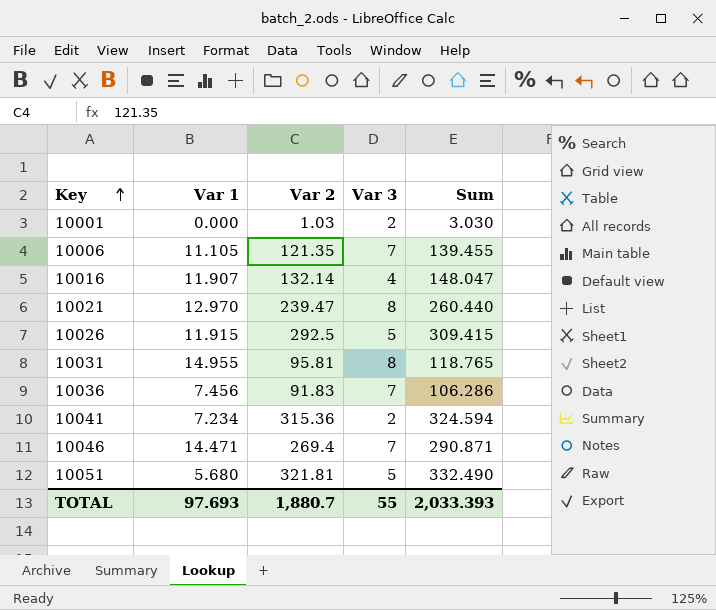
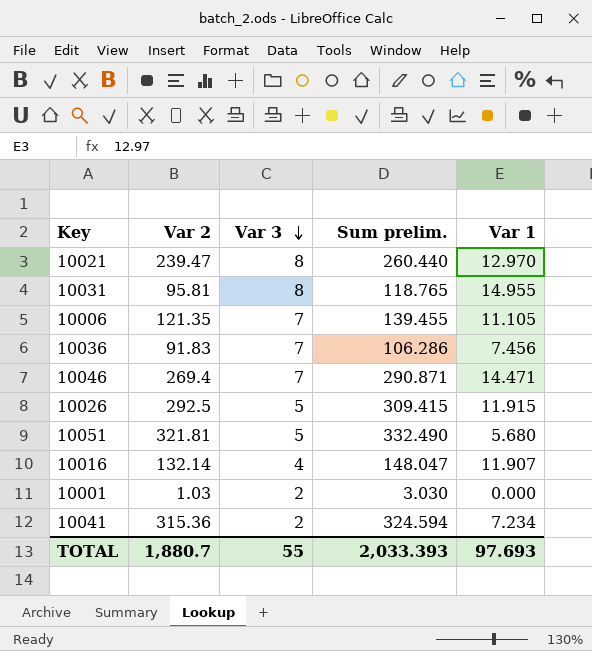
row order: Key ascending -> Var 3 descending
column name: Sum -> Sum prelim.
column Var 1 | position: 2 -> 5

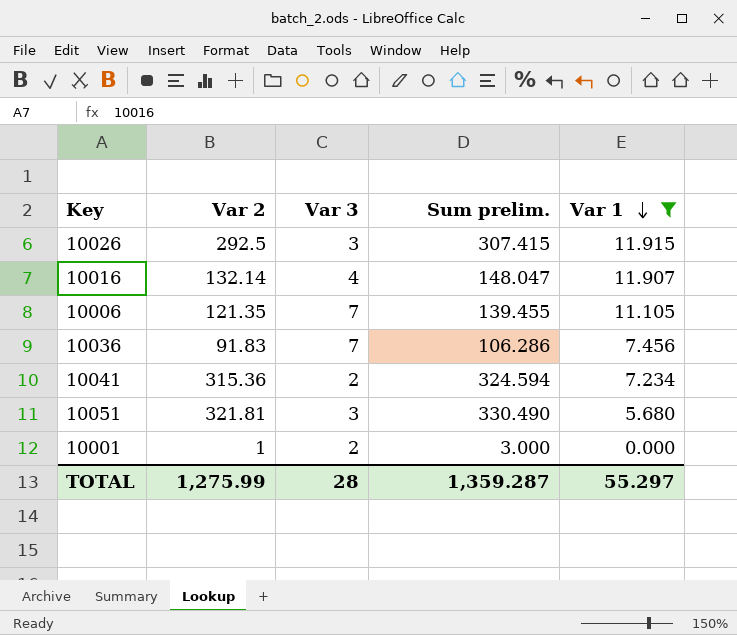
filter: none -> Var 1 <= 11.915
row order: Var 3 descending -> Var 1 descending
10026 | Var 3: 5 -> 3
10026 | Sum prelim.: 309.415 -> 307.415
10051 | Var 3: 5 -> 3
10051 | Sum prelim.: 332.490 -> 330.490
10001 | Var 2: 1.03 -> 1
10001 | Sum prelim.: 3.030 -> 3.000
TOTAL | Var 2: 1,880.7 -> 1,275.99
TOTAL | Var 3: 55 -> 28
TOTAL | Sum prelim.: 2,033.393 -> 1,359.287
TOTAL | Var 1: 97.693 -> 55.297

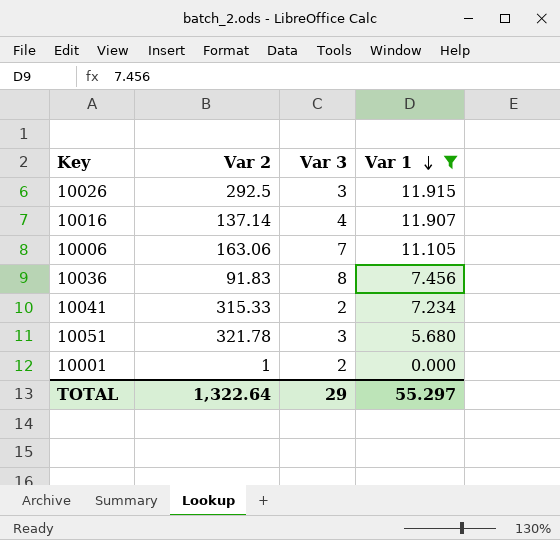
column Sum prelim. | formula: [Var 2] + [Var 3] + [Var 1] -> none
10016 | Var 2: 132.14 -> 137.14
10006 | Var 2: 121.35 -> 163.06
10036 | Var 3: 7 -> 8
10041 | Var 2: 315.36 -> 315.33
10051 | Var 2: 321.81 -> 321.78
TOTAL | Var 2: 1,275.99 -> 1,322.64
TOTAL | Var 3: 28 -> 29

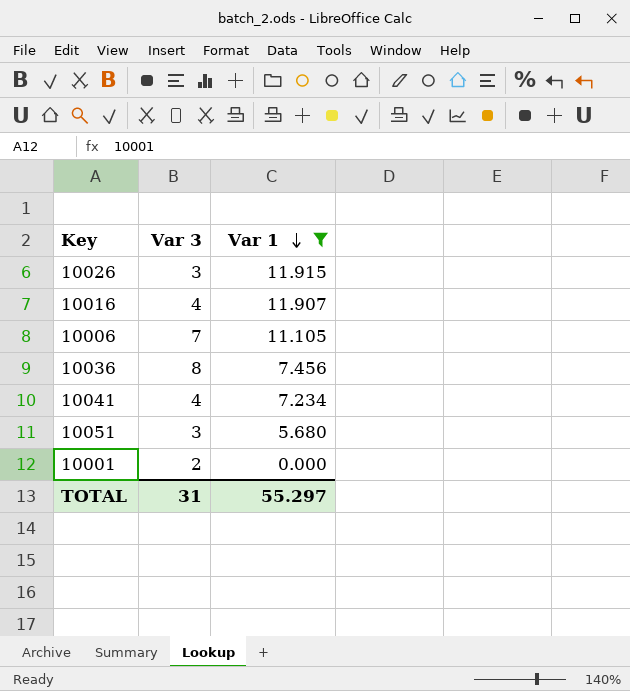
column Var 2 | position: 2 -> none
10041 | Var 3: 2 -> 4
TOTAL | Var 3: 29 -> 31

